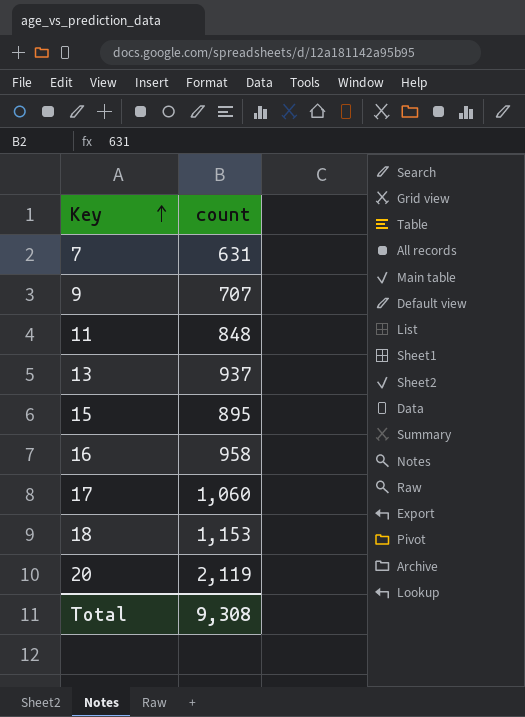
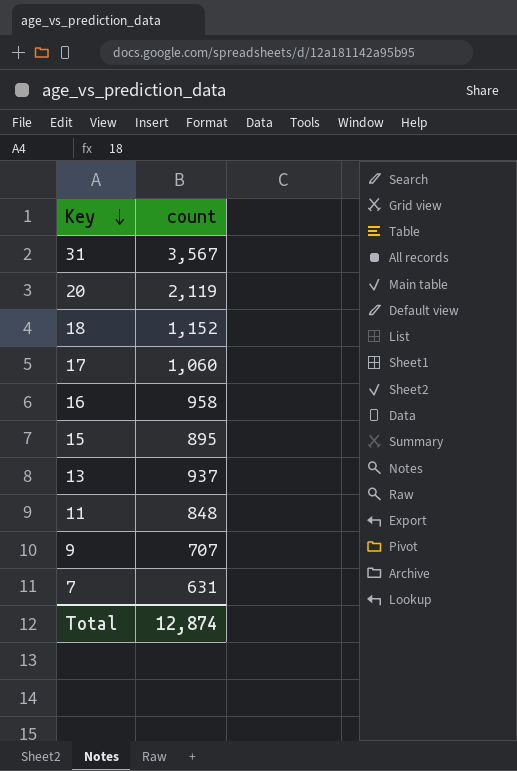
row order: Key ascending -> Key descending
row 31: none -> 3,567
18 | count: 1,153 -> 1,152
Total | count: 9,308 -> 12,874

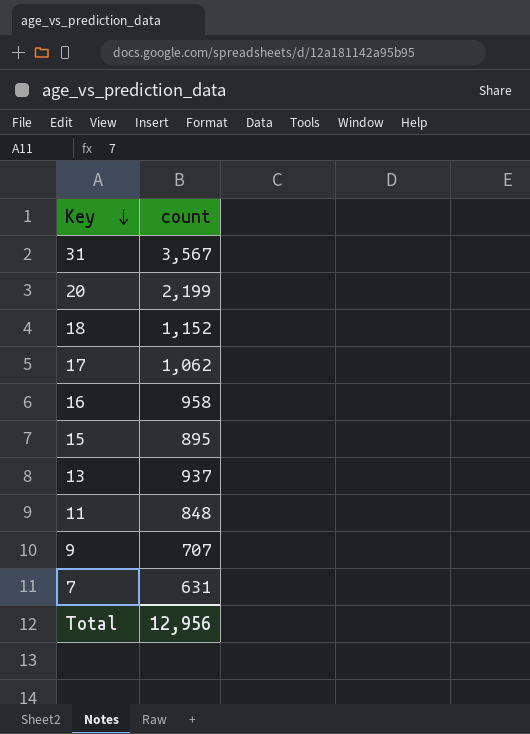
20 | count: 2,119 -> 2,199
17 | count: 1,060 -> 1,062
Total | count: 12,874 -> 12,956

